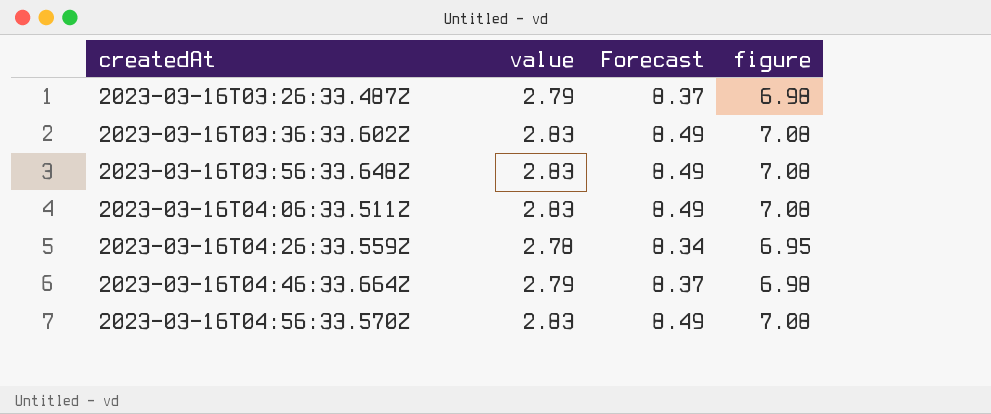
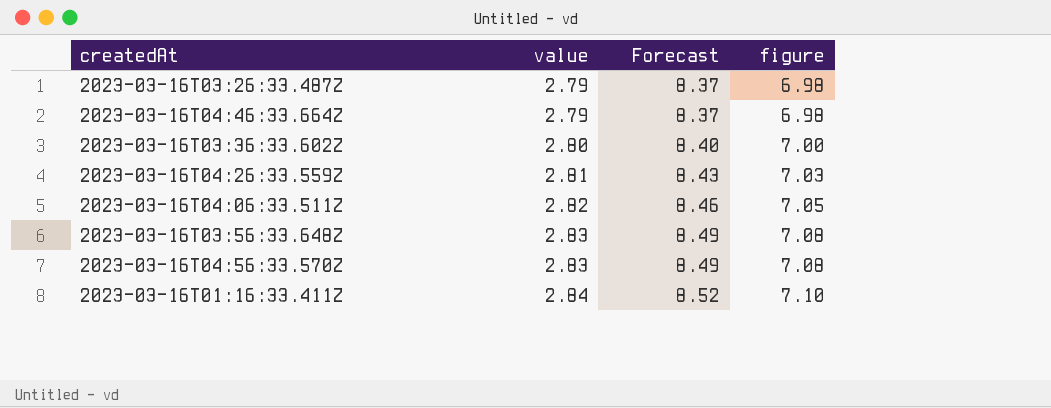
row order: createdAt ascending -> value ascending
2023-03-16T03:36:33.602Z | value: 2.83 -> 2.80
2023-03-16T03:36:33.602Z | Forecast: 8.49 -> 8.40
2023-03-16T03:36:33.602Z | figure: 7.08 -> 7.00
2023-03-16T04:26:33.559Z | value: 2.78 -> 2.81
2023-03-16T04:26:33.559Z | Forecast: 8.34 -> 8.43
2023-03-16T04:26:33.559Z | figure: 6.95 -> 7.03
2023-03-16T04:06:33.511Z | value: 2.83 -> 2.82
2023-03-16T04:06:33.511Z | Forecast: 8.49 -> 8.46
2023-03-16T04:06:33.511Z | figure: 7.08 -> 7.05
row 2023-03-16T01:16:33.411Z: none -> 2.84 | 8.52 | 7.10

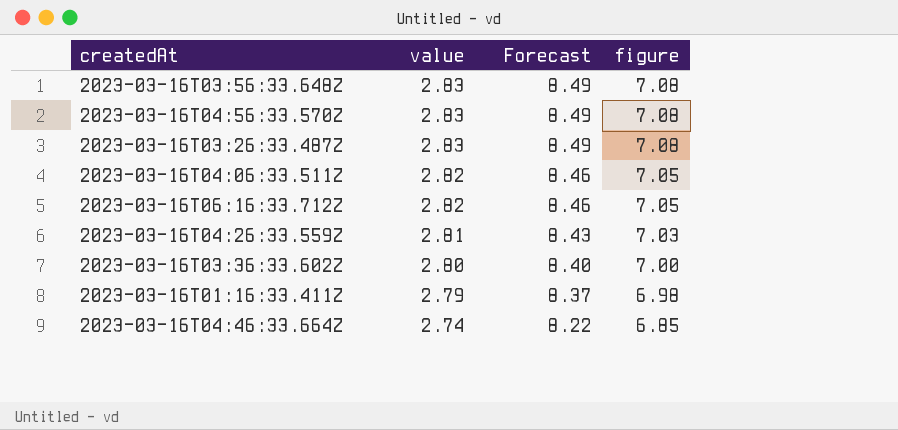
row order: value ascending -> value descending
2023-03-16T03:26:33.487Z | value: 2.79 -> 2.83
2023-03-16T03:26:33.487Z | Forecast: 8.37 -> 8.49
2023-03-16T03:26:33.487Z | figure: 6.98 -> 7.08
row 2023-03-16T06:16:33.712Z: none -> 2.82 | 8.46 | 7.05
2023-03-16T01:16:33.411Z | value: 2.84 -> 2.79
2023-03-16T01:16:33.411Z | Forecast: 8.52 -> 8.37
2023-03-16T01:16:33.411Z | figure: 7.10 -> 6.98
2023-03-16T04:46:33.664Z | value: 2.79 -> 2.74
2023-03-16T04:46:33.664Z | Forecast: 8.37 -> 8.22
2023-03-16T04:46:33.664Z | figure: 6.98 -> 6.85

